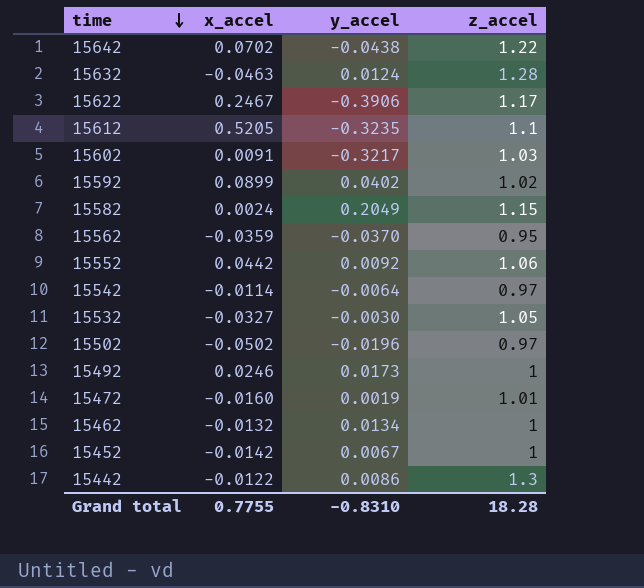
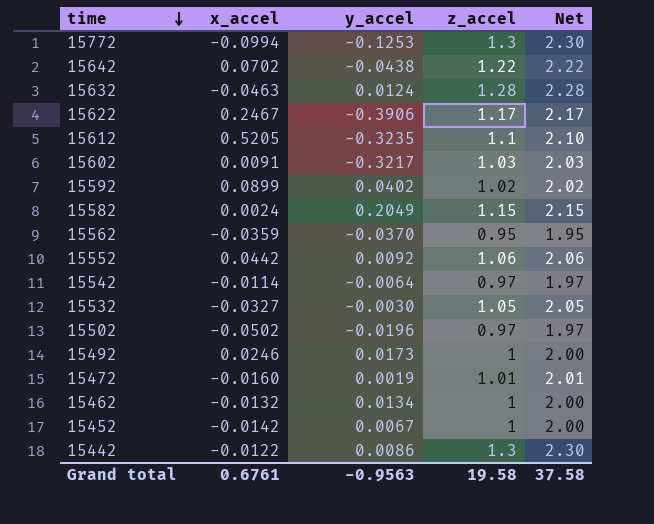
column Net | formula: none -> [z_accel] + 1
row 15772: none -> -0.0994 | -0.1253 | 1.3 | 2.30
Grand total | x_accel: 0.7755 -> 0.6761
Grand total | y_accel: -0.8310 -> -0.9563
Grand total | z_accel: 18.28 -> 19.58

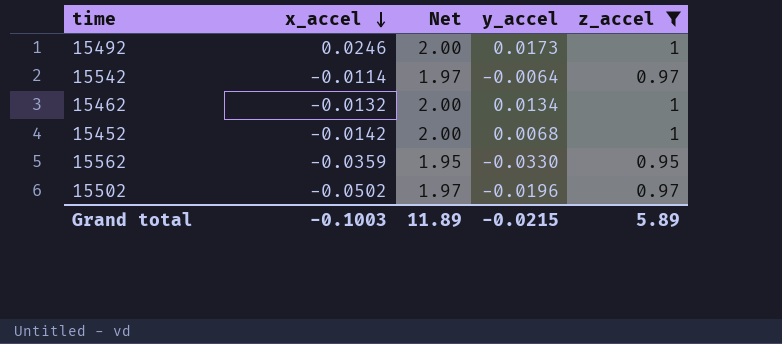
filter: none -> z_accel <= 1
row order: time descending -> x_accel descending
column Net | position: 5 -> 3
15452 | y_accel: 0.0067 -> 0.0068
15562 | y_accel: -0.0370 -> -0.0330
Grand total | x_accel: 0.6761 -> -0.1003
Grand total | Net: 37.58 -> 11.89
Grand total | y_accel: -0.9563 -> -0.0215
Grand total | z_accel: 19.58 -> 5.89

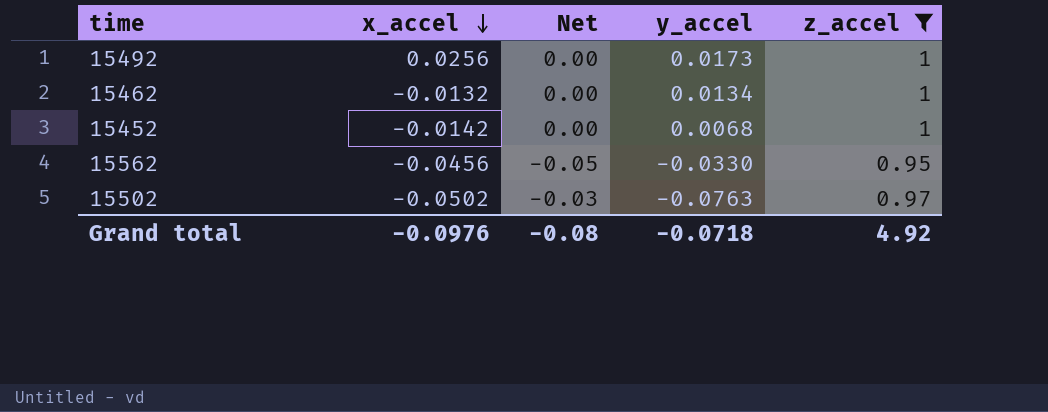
column Net | formula: [z_accel] + 1 -> [z_accel] - 1
row 15542: -0.0114 | 1.97 | -0.0064 | 0.97 -> none
15492 | x_accel: 0.0246 -> 0.0256
15562 | x_accel: -0.0359 -> -0.0456
15502 | y_accel: -0.0196 -> -0.0763
Grand total | x_accel: -0.1003 -> -0.0976
Grand total | Net: 11.89 -> -0.08
Grand total | y_accel: -0.0215 -> -0.0718
Grand total | z_accel: 5.89 -> 4.92

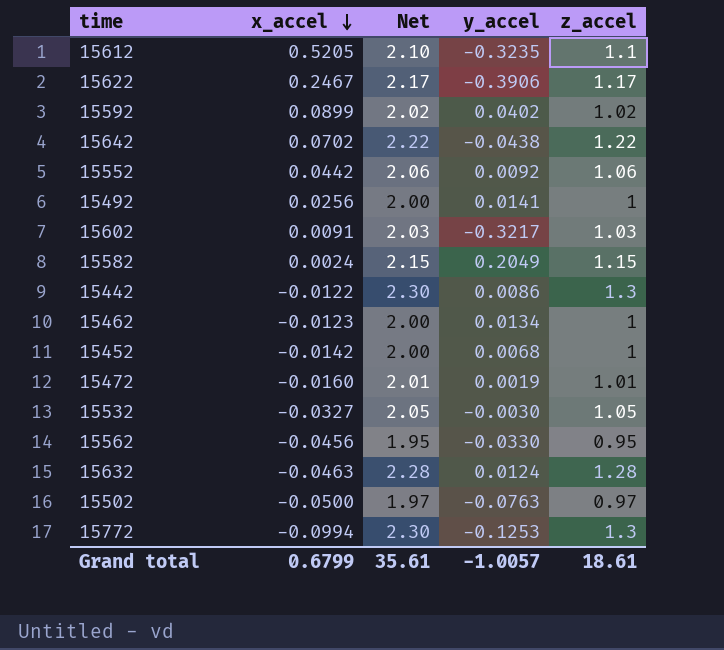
filter: z_accel <= 1 -> none
column Net | formula: [z_accel] - 1 -> [z_accel] + 1
15492 | y_accel: 0.0173 -> 0.0141
15462 | x_accel: -0.0132 -> -0.0123
15502 | x_accel: -0.0502 -> -0.0500
Grand total | x_accel: -0.0976 -> 0.6799
Grand total | Net: -0.08 -> 35.61
Grand total | y_accel: -0.0718 -> -1.0057
Grand total | z_accel: 4.92 -> 18.61

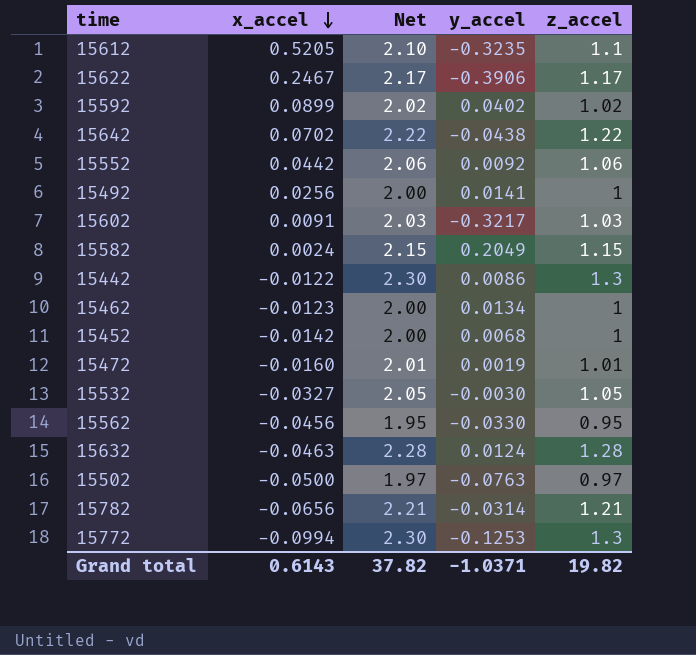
row 15782: none -> -0.0656 | 2.21 | -0.0314 | 1.21
Grand total | x_accel: 0.6799 -> 0.6143
Grand total | Net: 35.61 -> 37.82
Grand total | y_accel: -1.0057 -> -1.0371
Grand total | z_accel: 18.61 -> 19.82

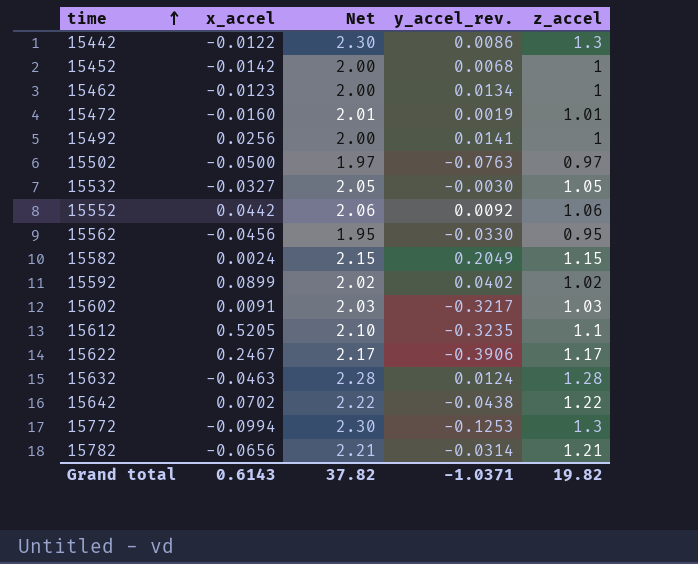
row order: x_accel descending -> time ascending
column name: y_accel -> y_accel_rev.

